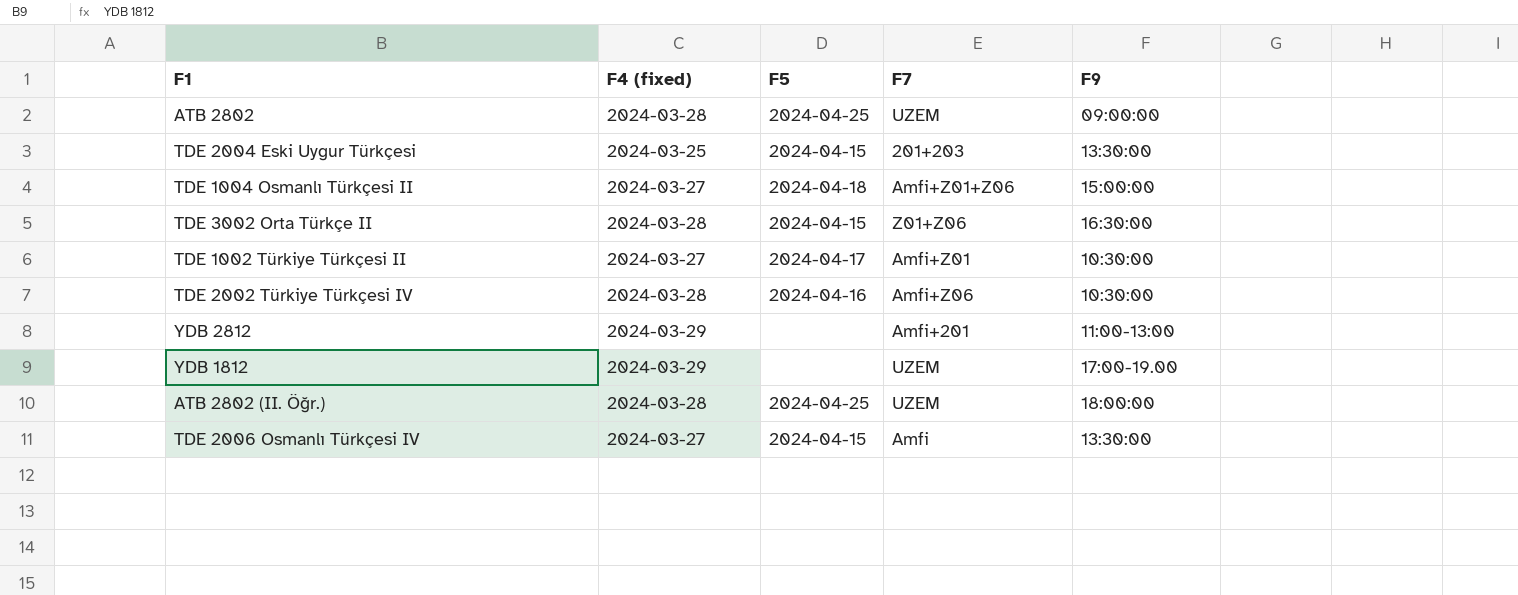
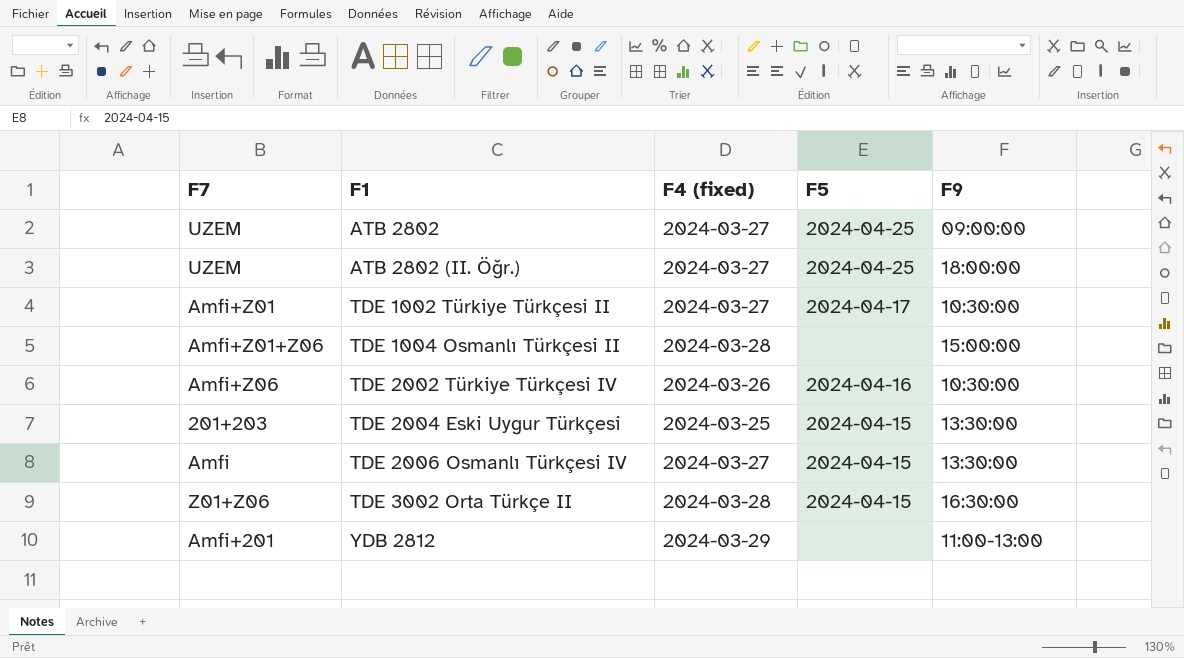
row order: none -> F1 ascending
column F7 | position: 4 -> 1
row YDB 1812: 2024-03-29 | none | UZEM | 17:00-19.00 -> none
ATB 2802 | F4 (fixed): 2024-03-28 -> 2024-03-27
ATB 2802 (II. Öğr.) | F4 (fixed): 2024-03-28 -> 2024-03-27
TDE 1004 Osmanlı Türkçesi II | F4 (fixed): 2024-03-27 -> 2024-03-28
TDE 1004 Osmanlı Türkçesi II | F5: 2024-04-18 -> none
TDE 2002 Türkiye Türkçesi IV | F4 (fixed): 2024-03-28 -> 2024-03-26

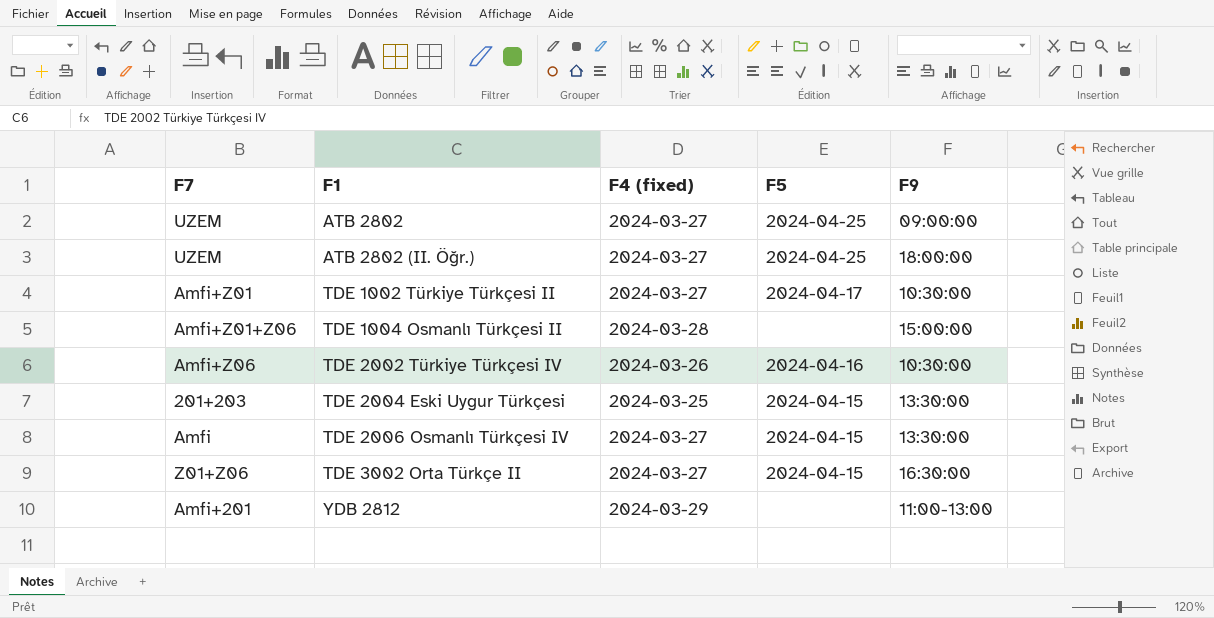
TDE 3002 Orta Türkçe II | F4 (fixed): 2024-03-28 -> 2024-03-27

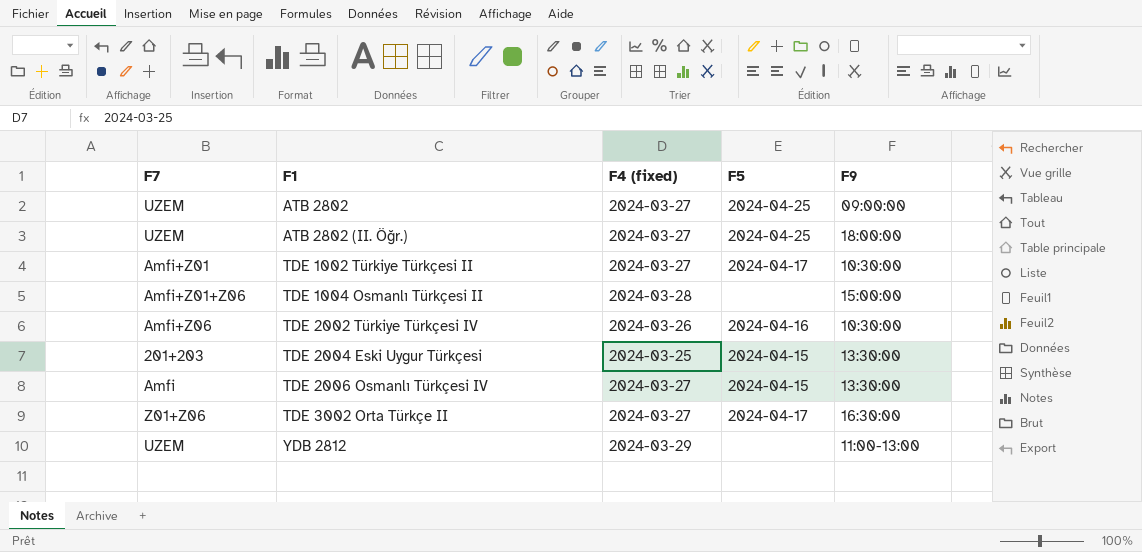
TDE 3002 Orta Türkçe II | F5: 2024-04-15 -> 2024-04-17
YDB 2812 | F7: Amfi+201 -> UZEM

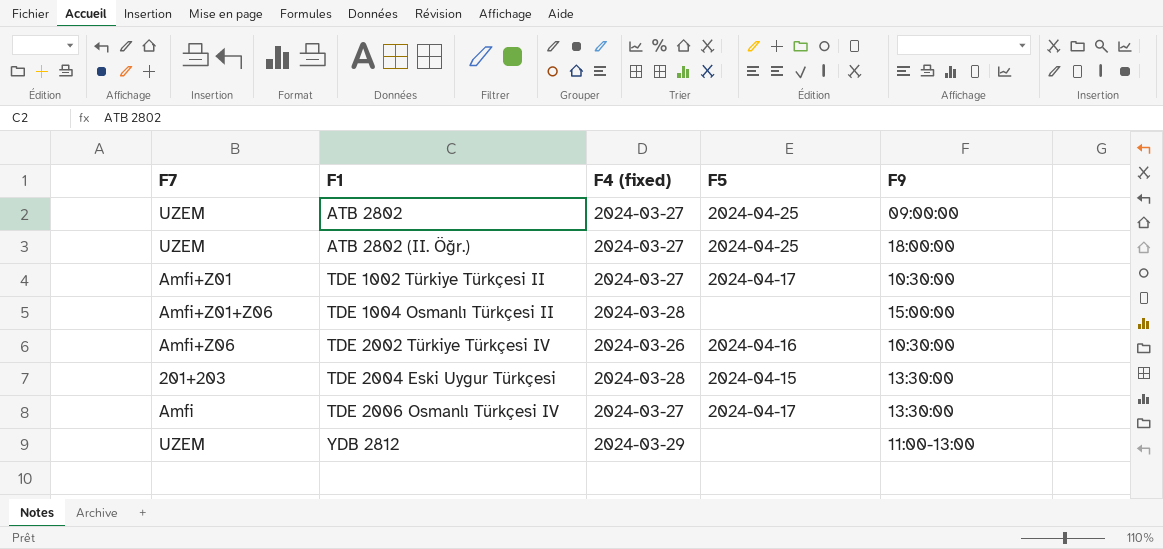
row TDE 3002 Orta Türkçe II: Z01+Z06 | 2024-03-27 | 2024-04-17 | 16:30:00 -> none
TDE 2004 Eski Uygur Türkçesi | F4 (fixed): 2024-03-25 -> 2024-03-28
TDE 2006 Osmanlı Türkçesi IV | F5: 2024-04-15 -> 2024-04-17

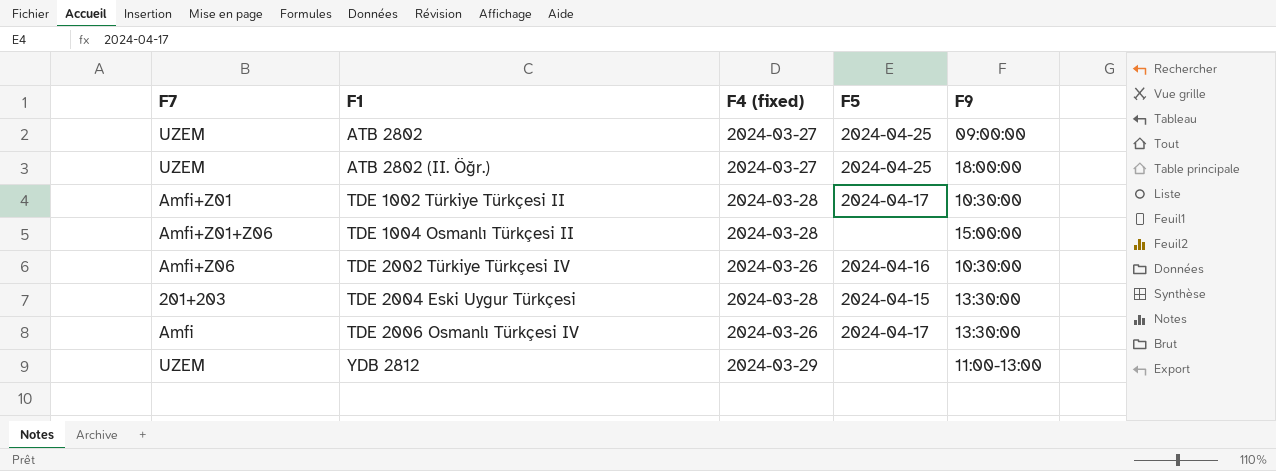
TDE 1002 Türkiye Türkçesi II | F4 (fixed): 2024-03-27 -> 2024-03-28
TDE 2006 Osmanlı Türkçesi IV | F4 (fixed): 2024-03-27 -> 2024-03-26

